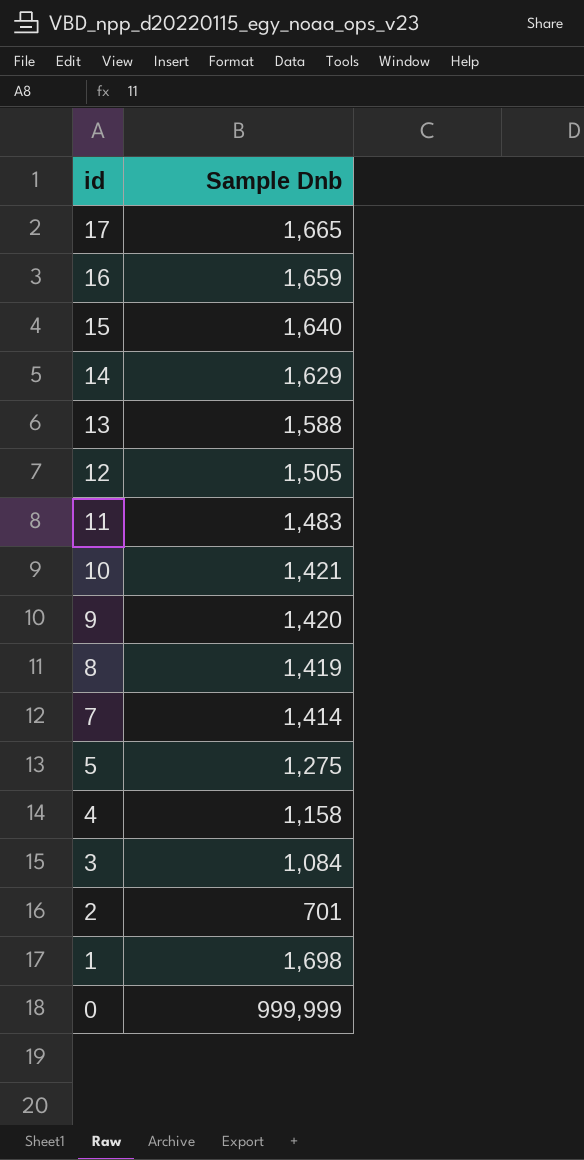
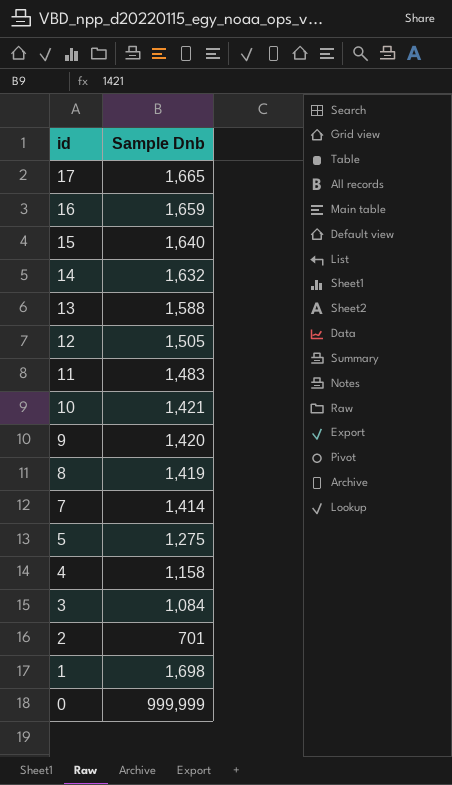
14 | Sample Dnb: 1,629 -> 1,632

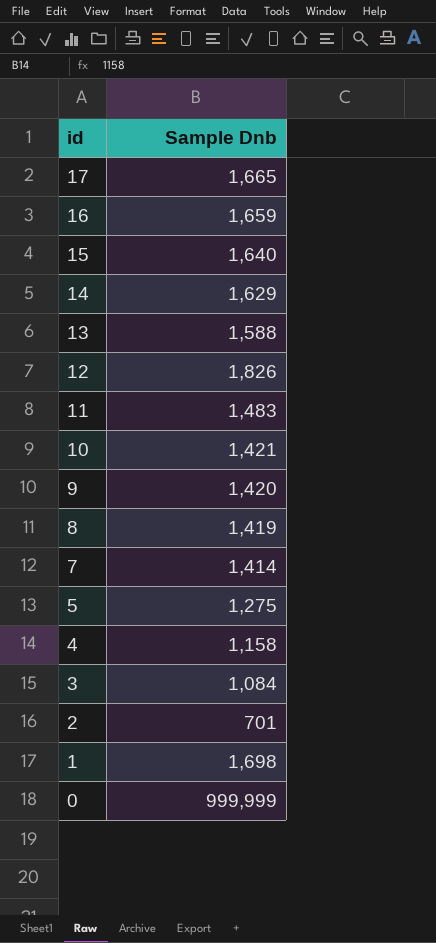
14 | Sample Dnb: 1,632 -> 1,629
12 | Sample Dnb: 1,505 -> 1,826

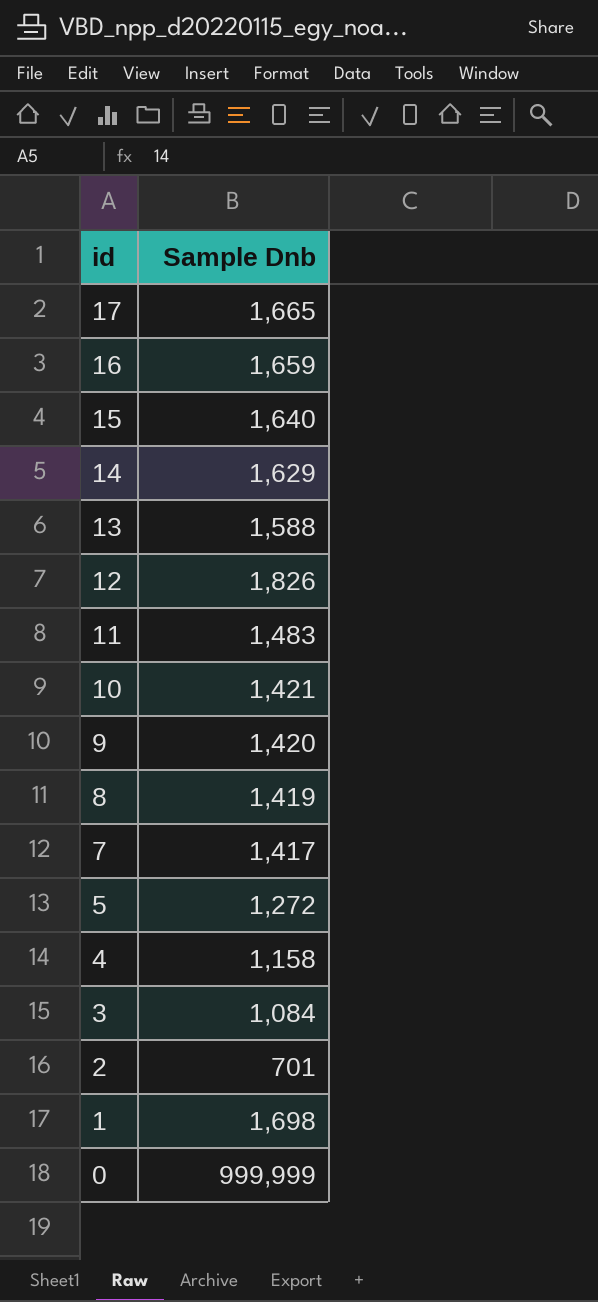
7 | Sample Dnb: 1,414 -> 1,417
5 | Sample Dnb: 1,275 -> 1,272

